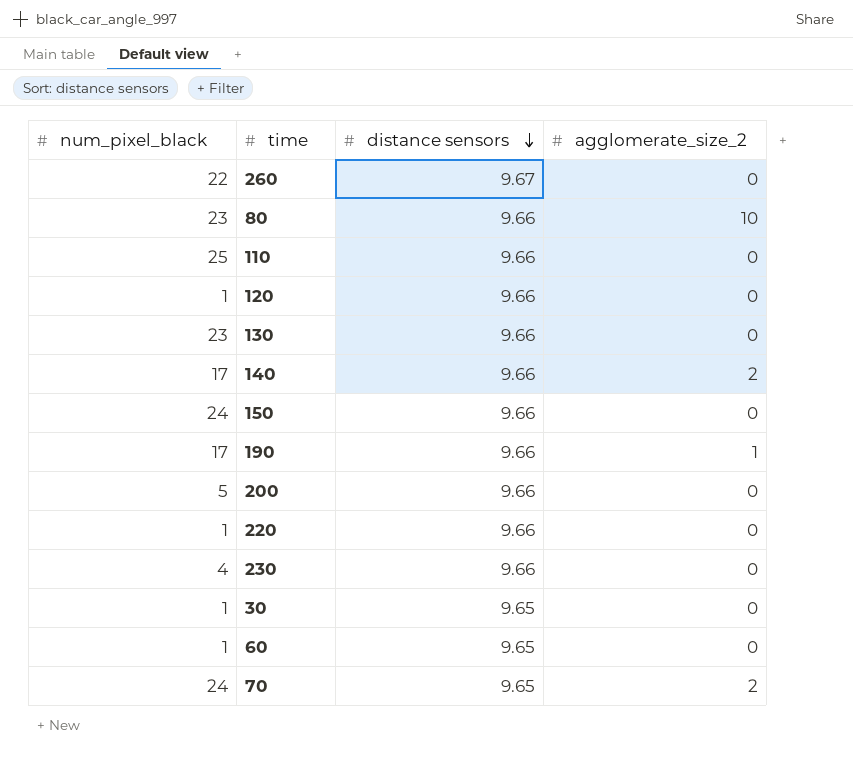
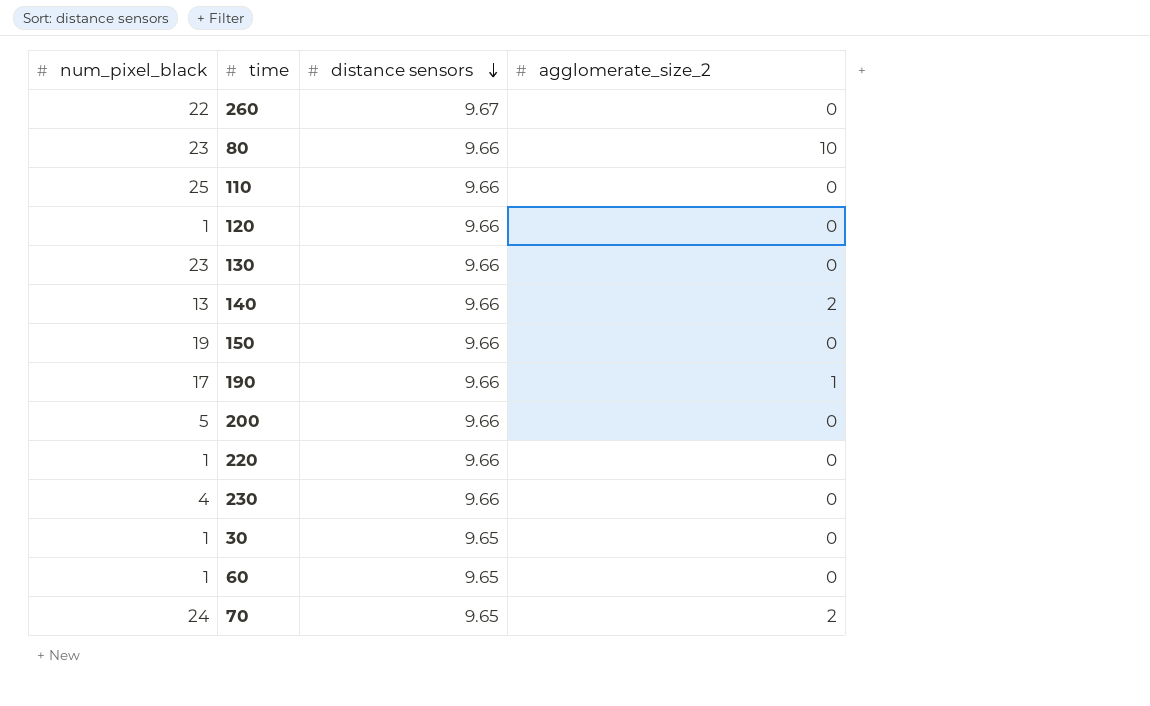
140 | num_pixel_black: 17 -> 13
150 | num_pixel_black: 24 -> 19

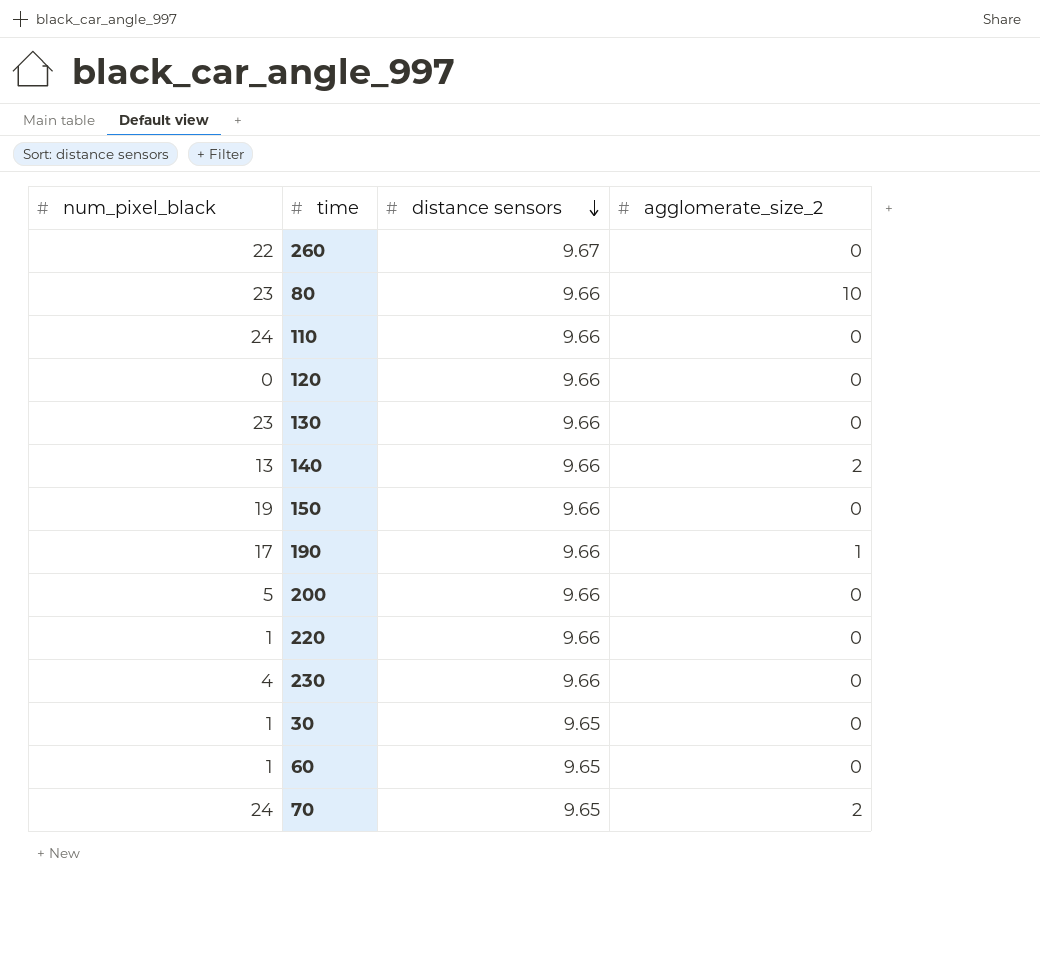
110 | num_pixel_black: 25 -> 24
120 | num_pixel_black: 1 -> 0

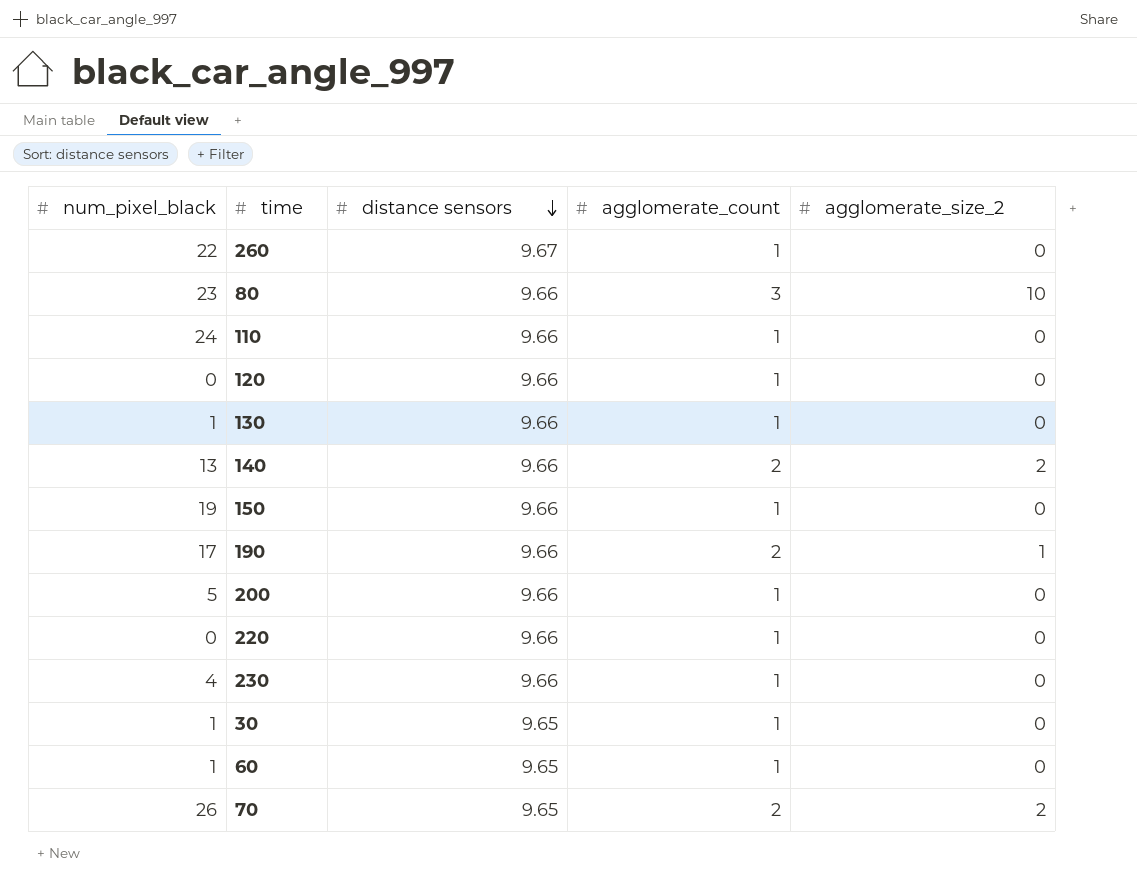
column agglomerate_count | position: none -> 4
130 | num_pixel_black: 23 -> 1
220 | num_pixel_black: 1 -> 0
70 | num_pixel_black: 24 -> 26

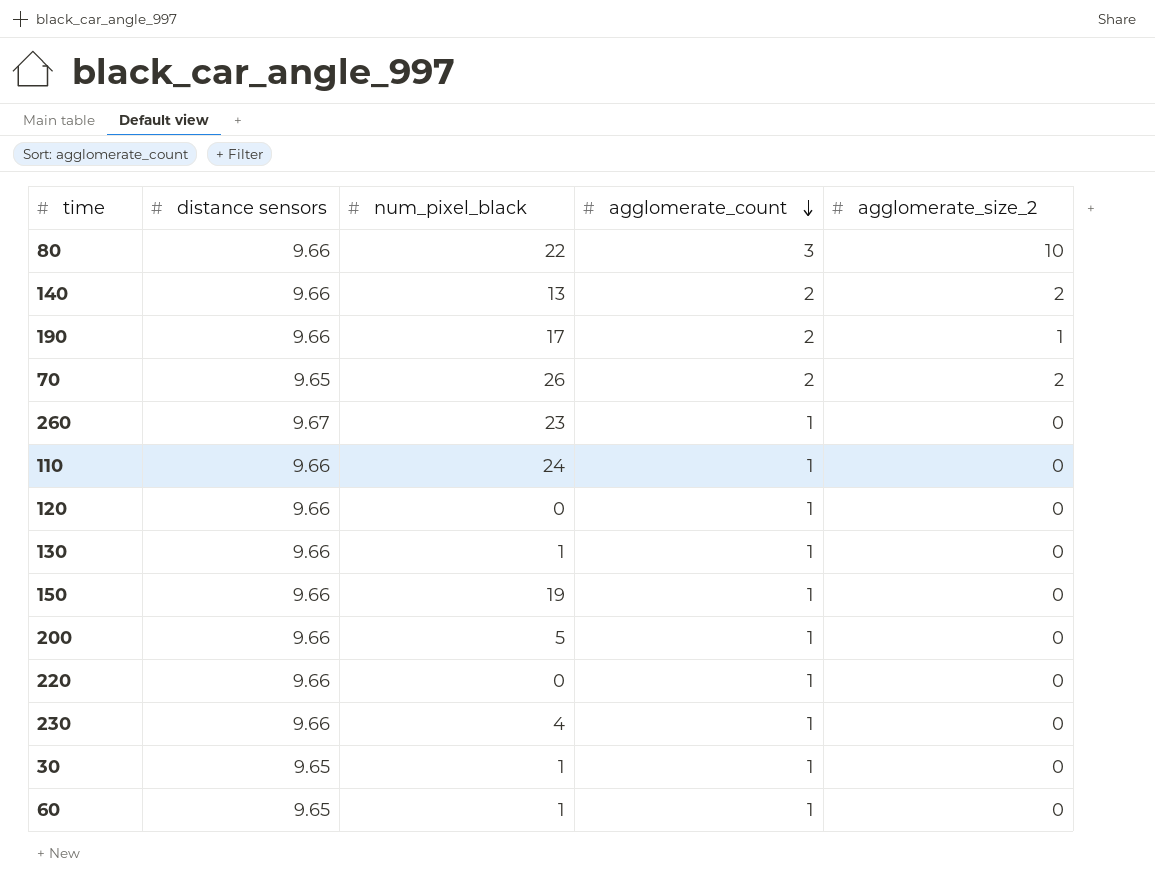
row order: distance sensors descending -> agglomerate_count descending
column num_pixel_black | position: 1 -> 3
80 | num_pixel_black: 23 -> 22
260 | num_pixel_black: 22 -> 23

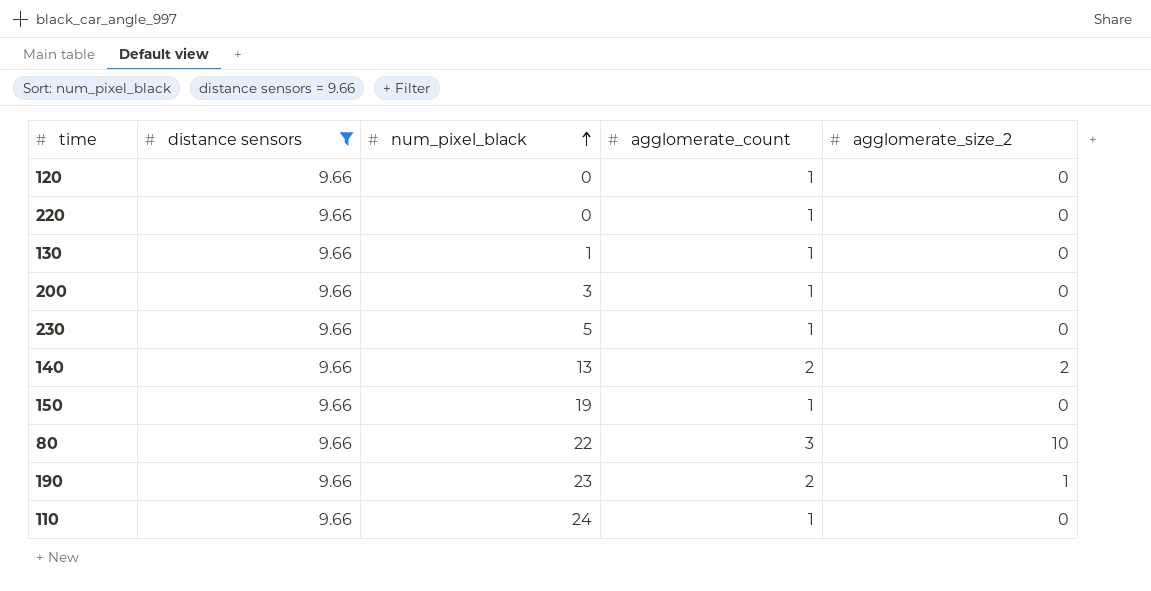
filter: none -> distance sensors = 9.66
row order: agglomerate_count descending -> num_pixel_black ascending
200 | num_pixel_black: 5 -> 3
230 | num_pixel_black: 4 -> 5
190 | num_pixel_black: 17 -> 23

